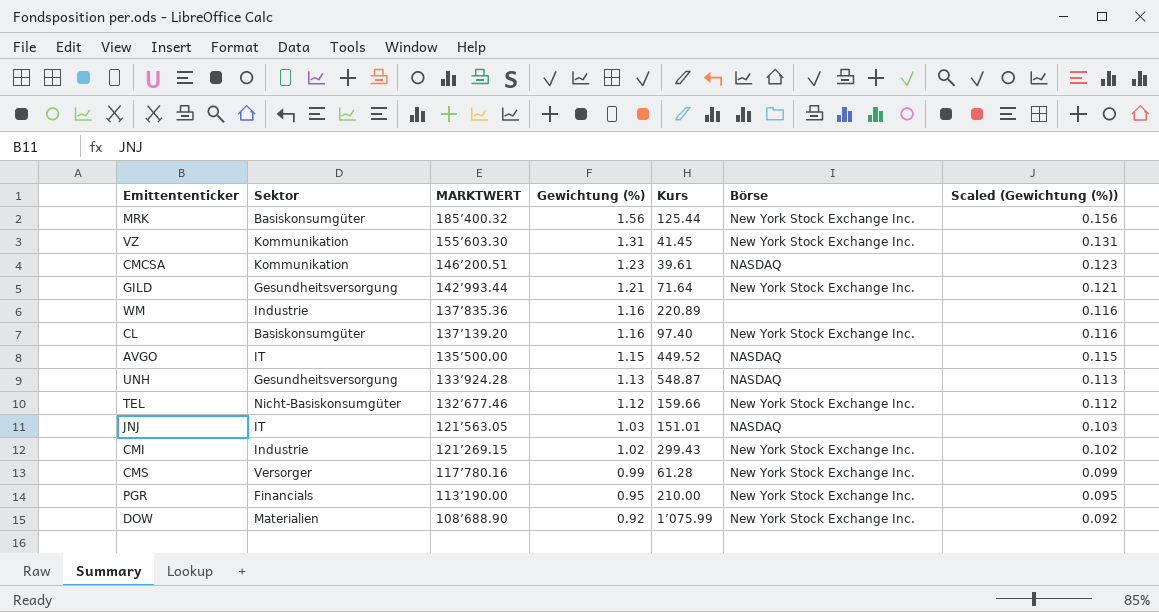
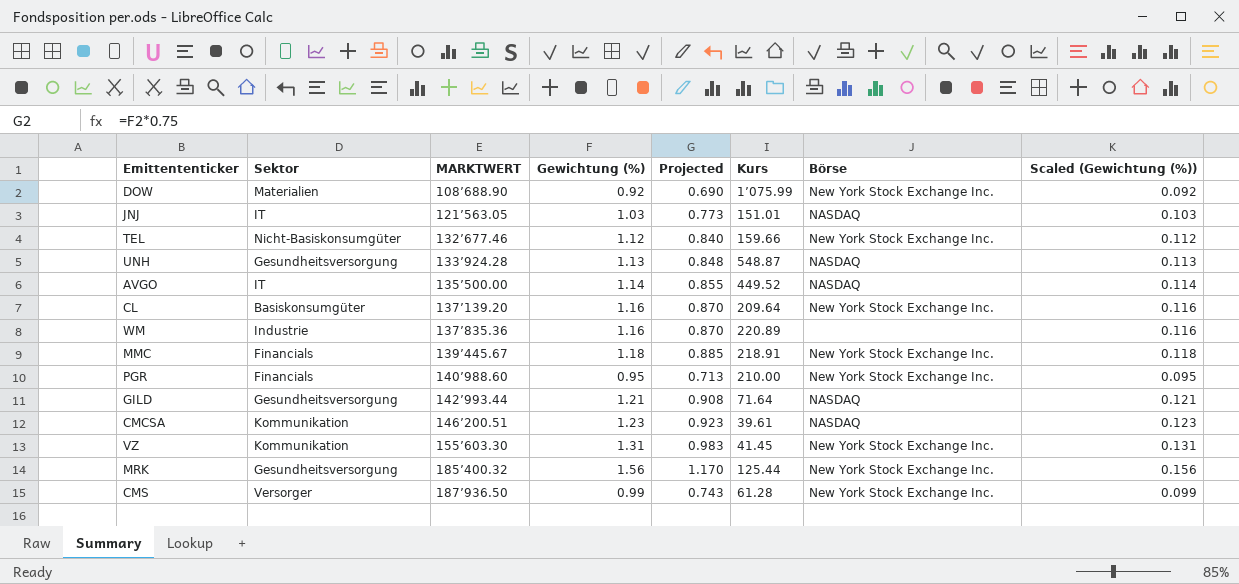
row order: MARKTWERT descending -> MARKTWERT ascending
column Projected | formula: none -> [Gewichtung (%)] * 0.75
row CMI: Industrie | 121’269.15 | 1.02 | 299.43 | New York Stock Exchange Inc. | 0.102 -> none
AVGO | Gewichtung (%): 1.15 -> 1.14
AVGO | Scaled (Gewichtung (%)): 0.115 -> 0.114
CL | Kurs: 97.40 -> 209.64
row MMC: none -> Financials | 139’445.67 | 1.18 | 0.885 | 218.91 | New York Stock Exchange Inc. | 0.118
PGR | MARKTWERT: 113’190.00 -> 140’988.60
GILD | Börse: New York Stock Exchange Inc. -> NASDAQ
MRK | Sektor: Basiskonsumgüter -> Gesundheitsversorgung
CMS | MARKTWERT: 117’780.16 -> 187’936.50

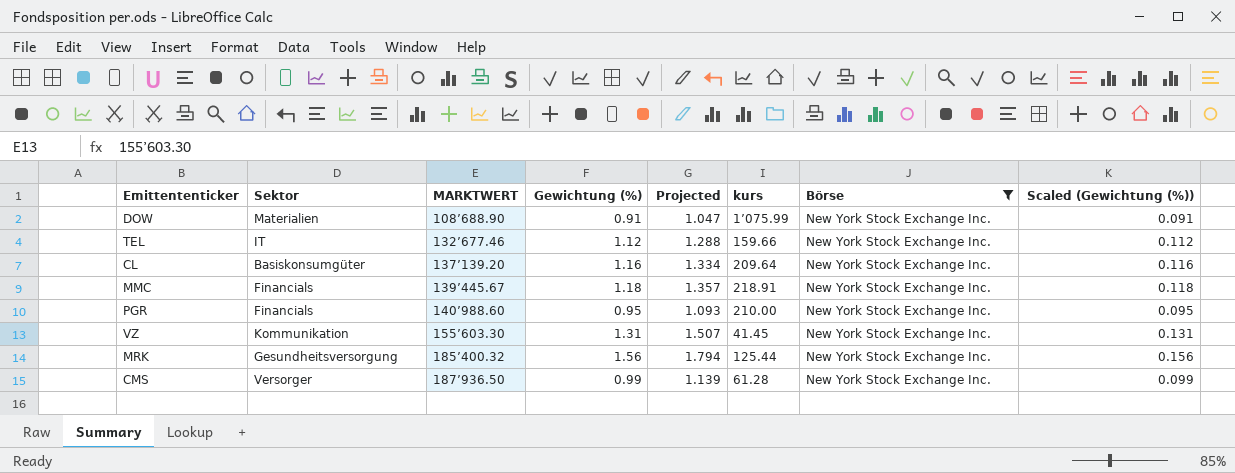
filter: none -> Börse = New York Stock Exchange Inc.
column Projected | formula: [Gewichtung (%)] * 0.75 -> [Gewichtung (%)] * 1.15
column name: Kurs -> kurs
DOW | Gewichtung (%): 0.92 -> 0.91
DOW | Scaled (Gewichtung (%)): 0.092 -> 0.091
TEL | Sektor: Nicht-Basiskonsumgüter -> IT

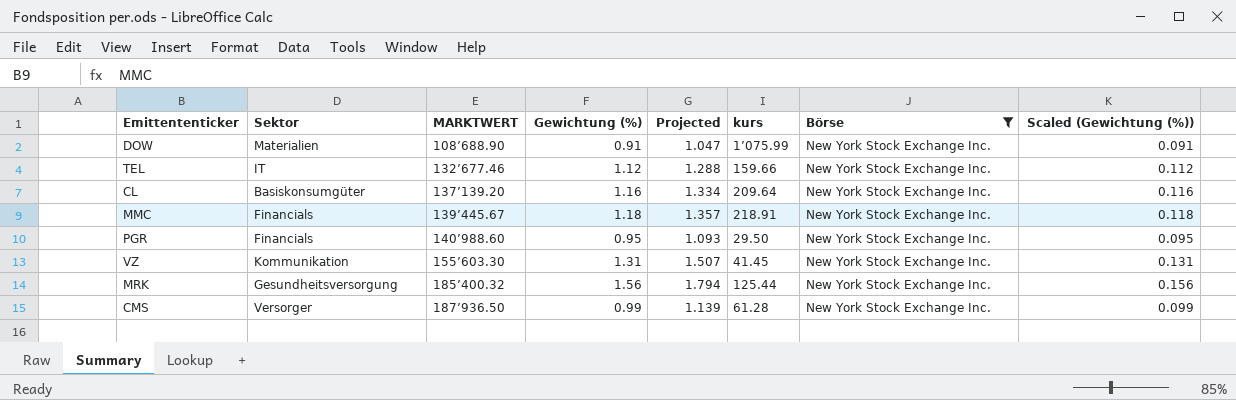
PGR | kurs: 210.00 -> 29.50

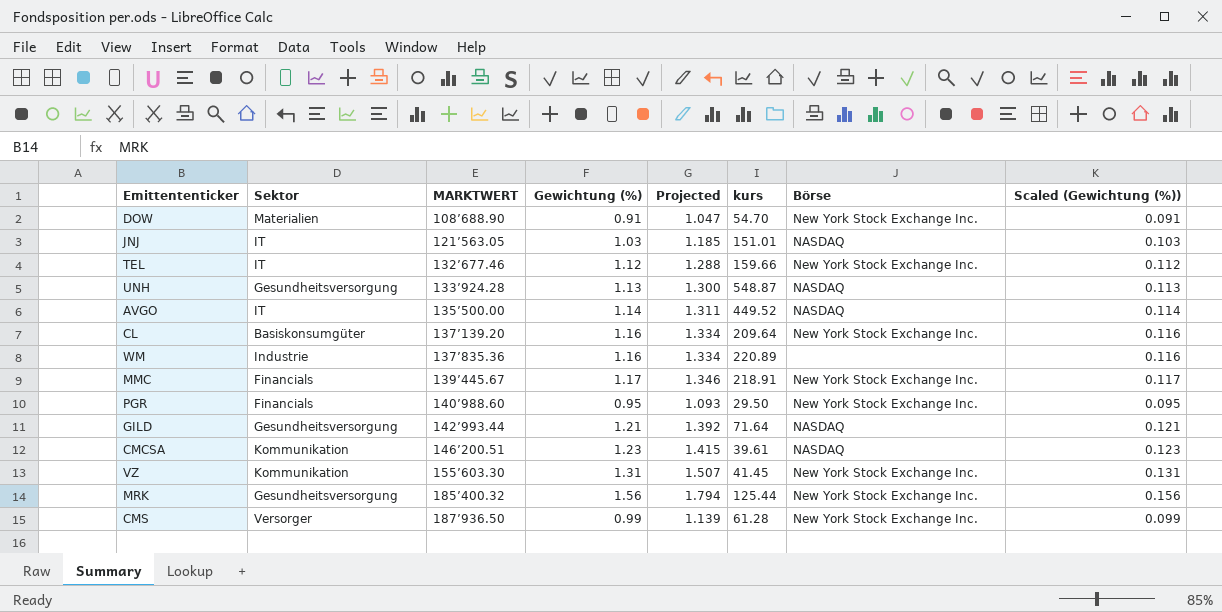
filter: Börse = New York Stock Exchange Inc. -> none
DOW | kurs: 1’075.99 -> 54.70
MMC | Gewichtung (%): 1.18 -> 1.17
MMC | Projected: 1.357 -> 1.346
MMC | Scaled (Gewichtung (%)): 0.118 -> 0.117

